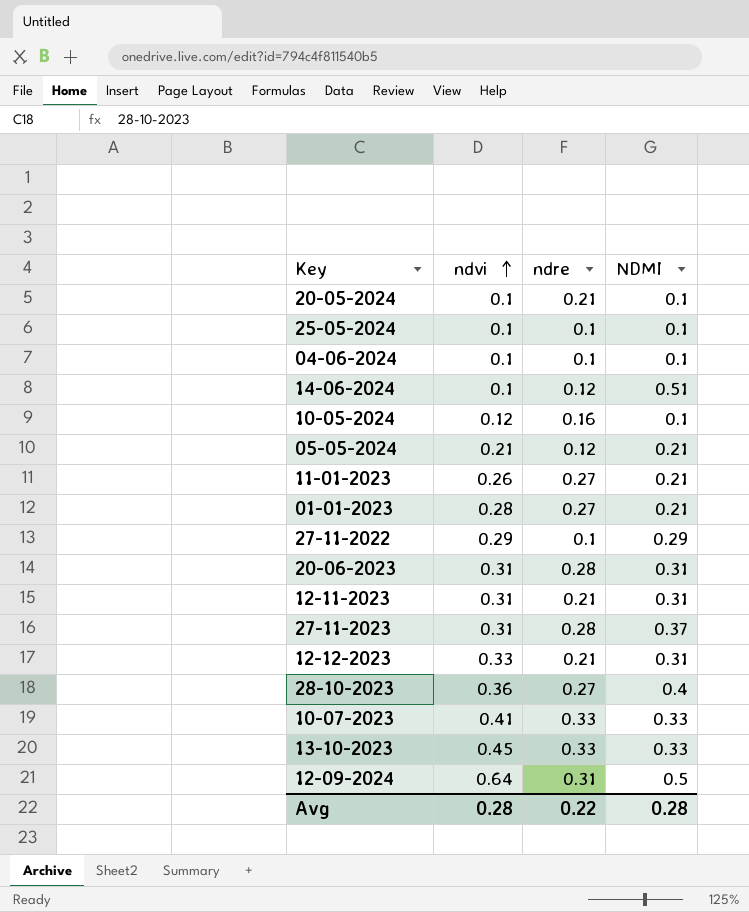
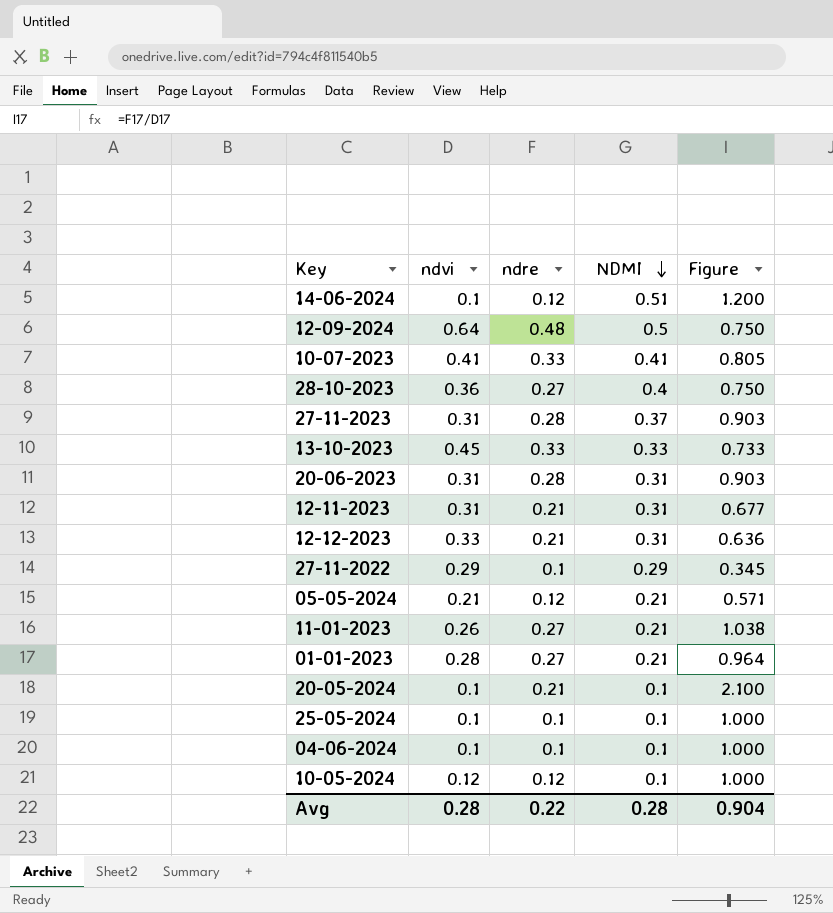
row order: ndvi ascending -> NDMI descending
column Figure | formula: none -> [ndre] / [ndvi]
12-09-2024 | ndre: 0.31 -> 0.48
10-07-2023 | NDMI: 0.33 -> 0.41
10-05-2024 | ndre: 0.16 -> 0.12

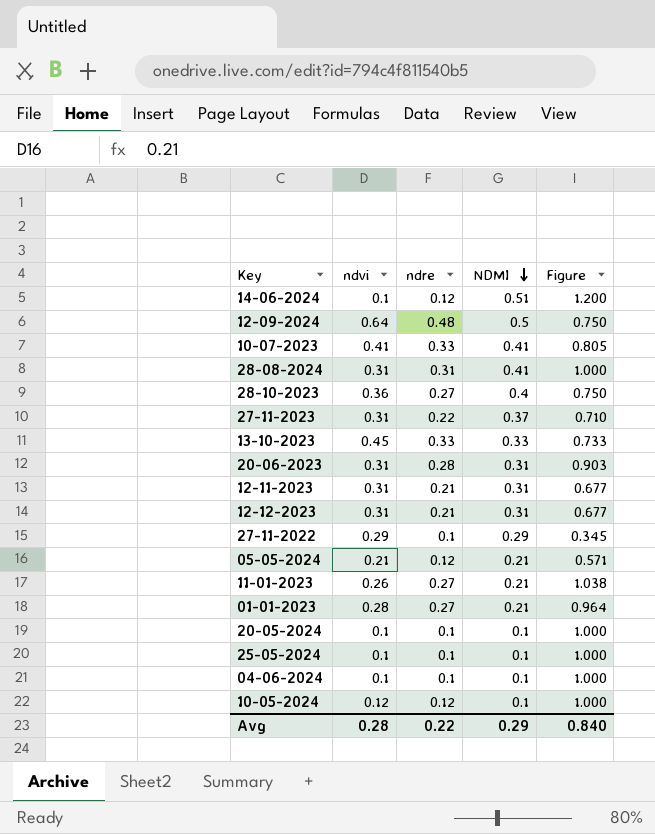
row 28-08-2024: none -> 0.31 | 0.31 | 0.41 | 1.000
27-11-2023 | ndre: 0.28 -> 0.22
27-11-2023 | Figure: 0.903 -> 0.710
12-12-2023 | ndvi: 0.33 -> 0.31
12-12-2023 | Figure: 0.636 -> 0.677
20-05-2024 | ndre: 0.21 -> 0.1
20-05-2024 | Figure: 2.100 -> 1.000
Avg | NDMI: 0.28 -> 0.29
Avg | Figure: 0.904 -> 0.840

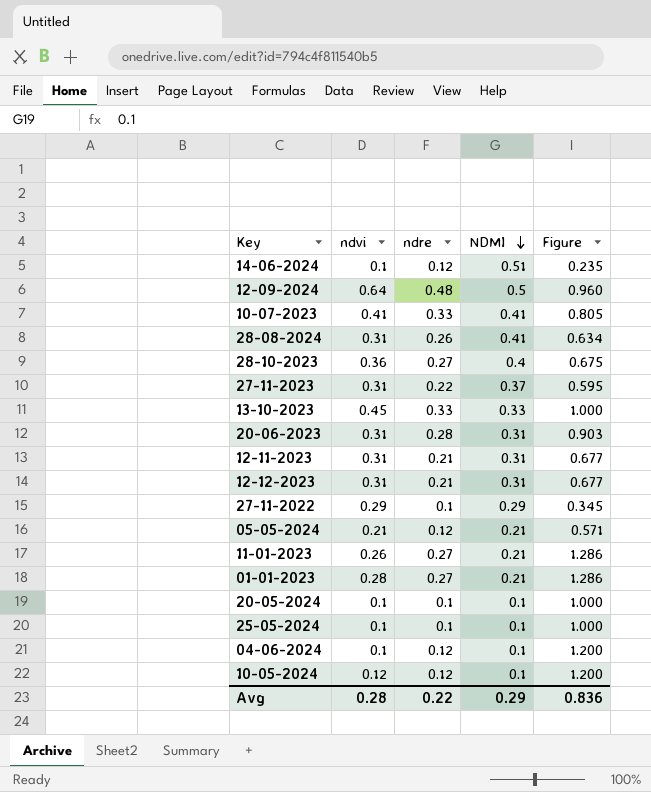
column Figure | formula: [ndre] / [ndvi] -> [ndre] / [NDMI]
28-08-2024 | ndre: 0.31 -> 0.26
04-06-2024 | ndre: 0.1 -> 0.12
Avg | Figure: 0.840 -> 0.836

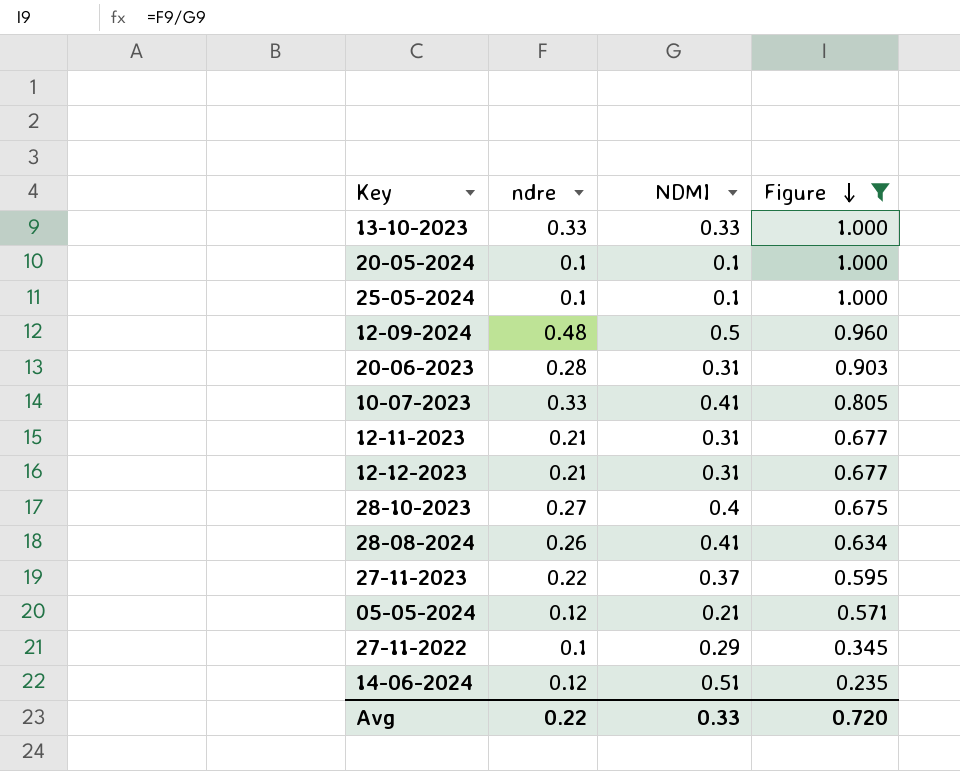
filter: none -> Figure <= 1.000
row order: NDMI descending -> Figure descending
column ndvi | position: 2 -> none
Avg | NDMI: 0.29 -> 0.33
Avg | Figure: 0.836 -> 0.720

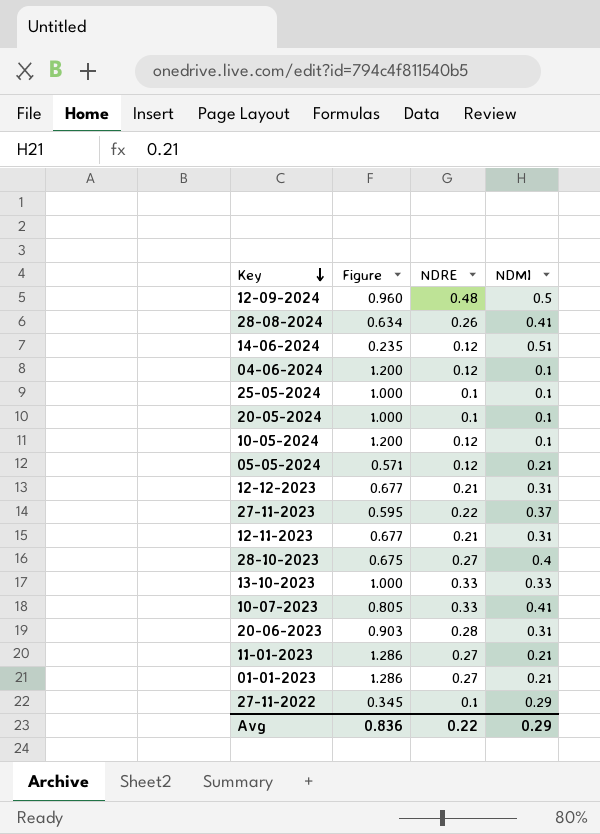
filter: Figure <= 1.000 -> none
row order: Figure descending -> Key descending
column Figure | position: 4 -> 2
column name: ndre -> NDRE
Avg | Figure: 0.720 -> 0.836
Avg | NDMI: 0.33 -> 0.29

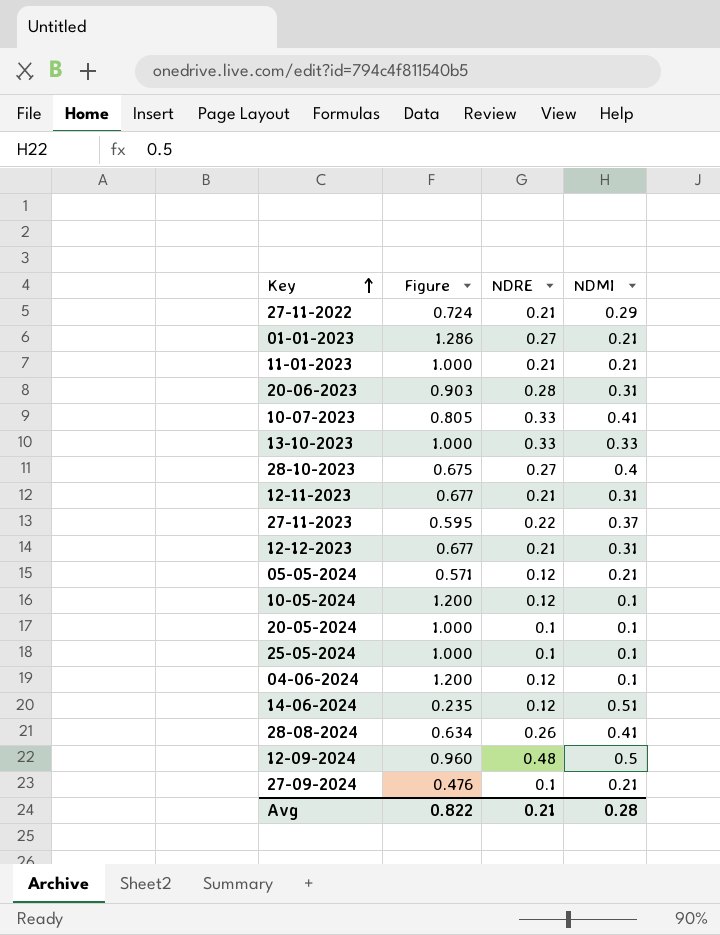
row order: Key descending -> Key ascending
27-11-2022 | Figure: 0.345 -> 0.724
27-11-2022 | NDRE: 0.1 -> 0.21
11-01-2023 | Figure: 1.286 -> 1.000
11-01-2023 | NDRE: 0.27 -> 0.21
row 27-09-2024: none -> 0.476 | 0.1 | 0.21
Avg | Figure: 0.836 -> 0.822
Avg | NDRE: 0.22 -> 0.21
Avg | NDMI: 0.29 -> 0.28

